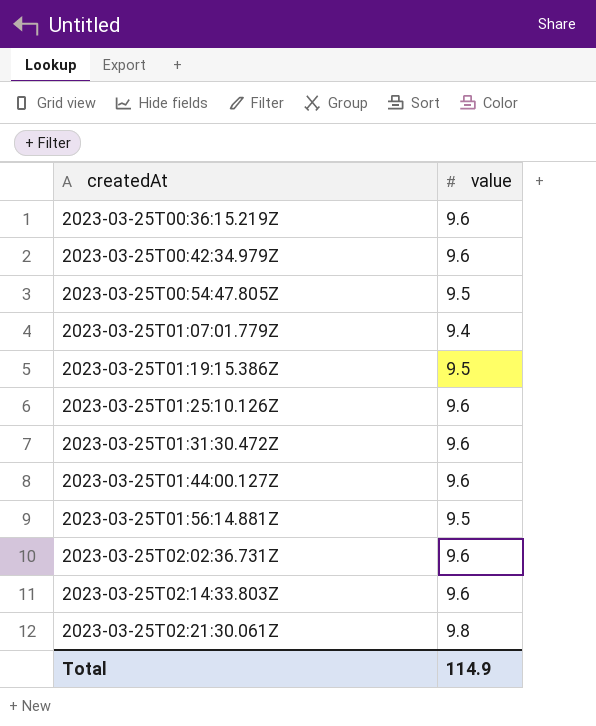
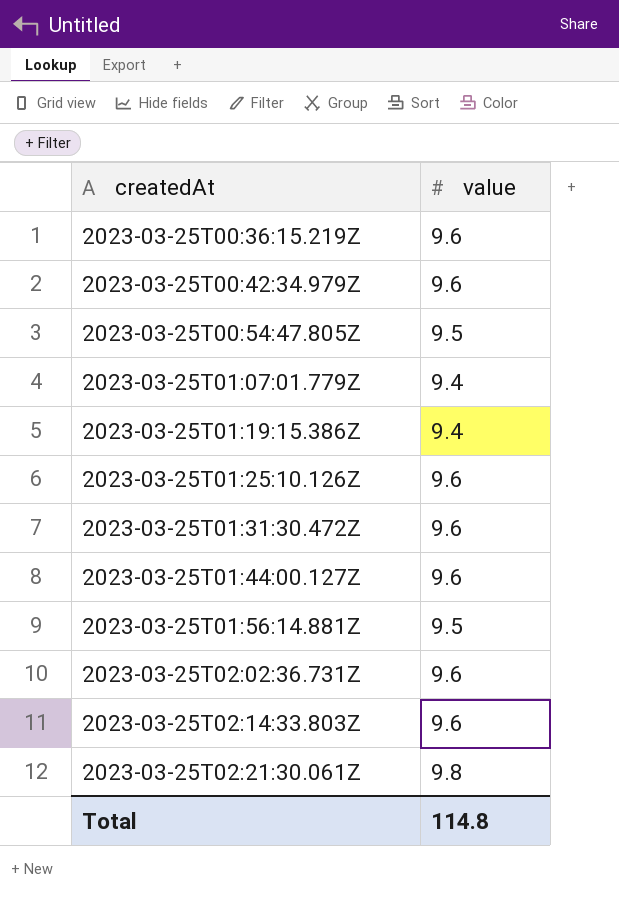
2023-03-25T01:19:15.386Z | value: 9.5 -> 9.4
Total | value: 114.9 -> 114.8

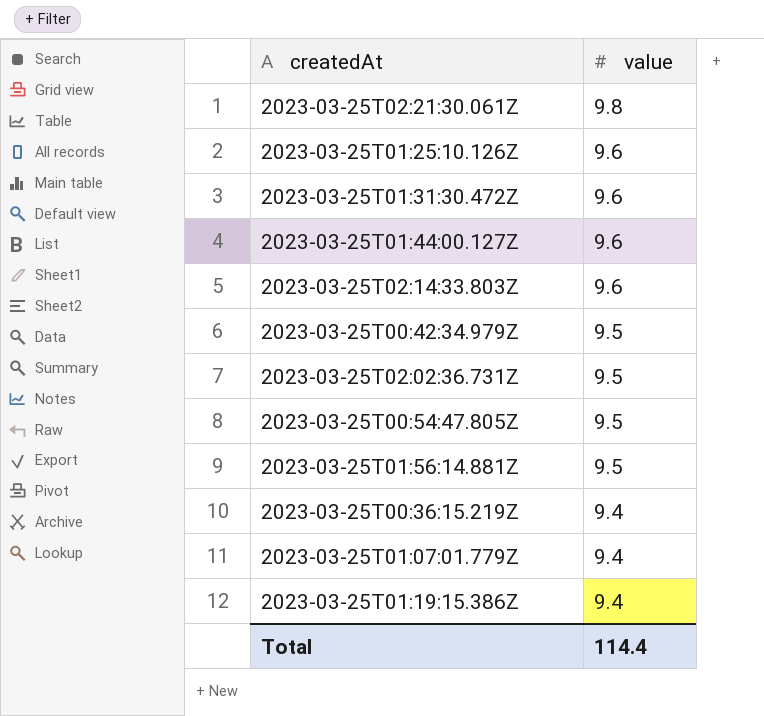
row order: createdAt ascending -> value descending
2023-03-25T00:42:34.979Z | value: 9.6 -> 9.5
2023-03-25T02:02:36.731Z | value: 9.6 -> 9.5
2023-03-25T00:36:15.219Z | value: 9.6 -> 9.4
Total | value: 114.8 -> 114.4

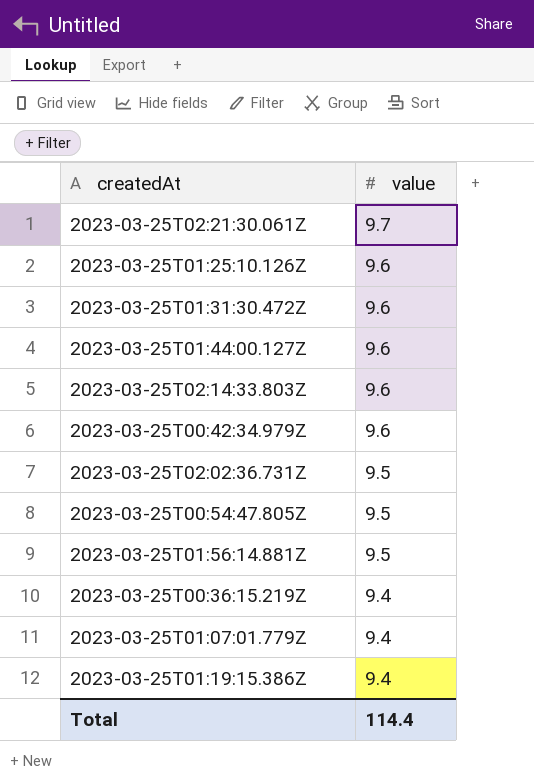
2023-03-25T02:21:30.061Z | value: 9.8 -> 9.7
2023-03-25T00:42:34.979Z | value: 9.5 -> 9.6

